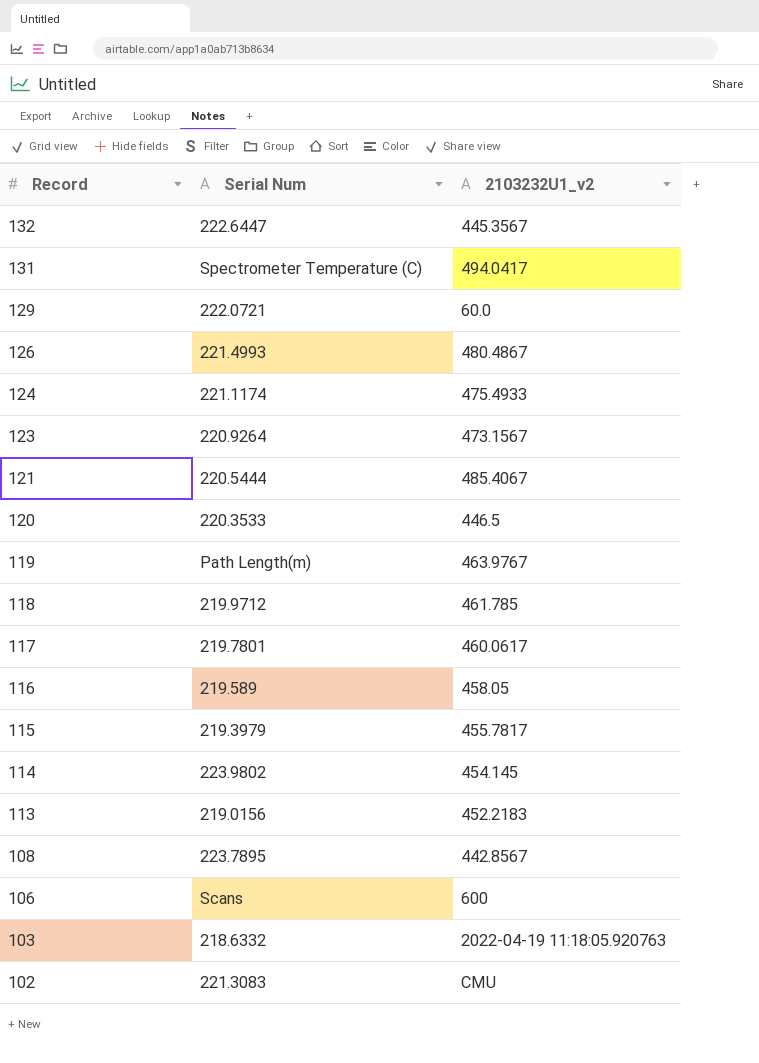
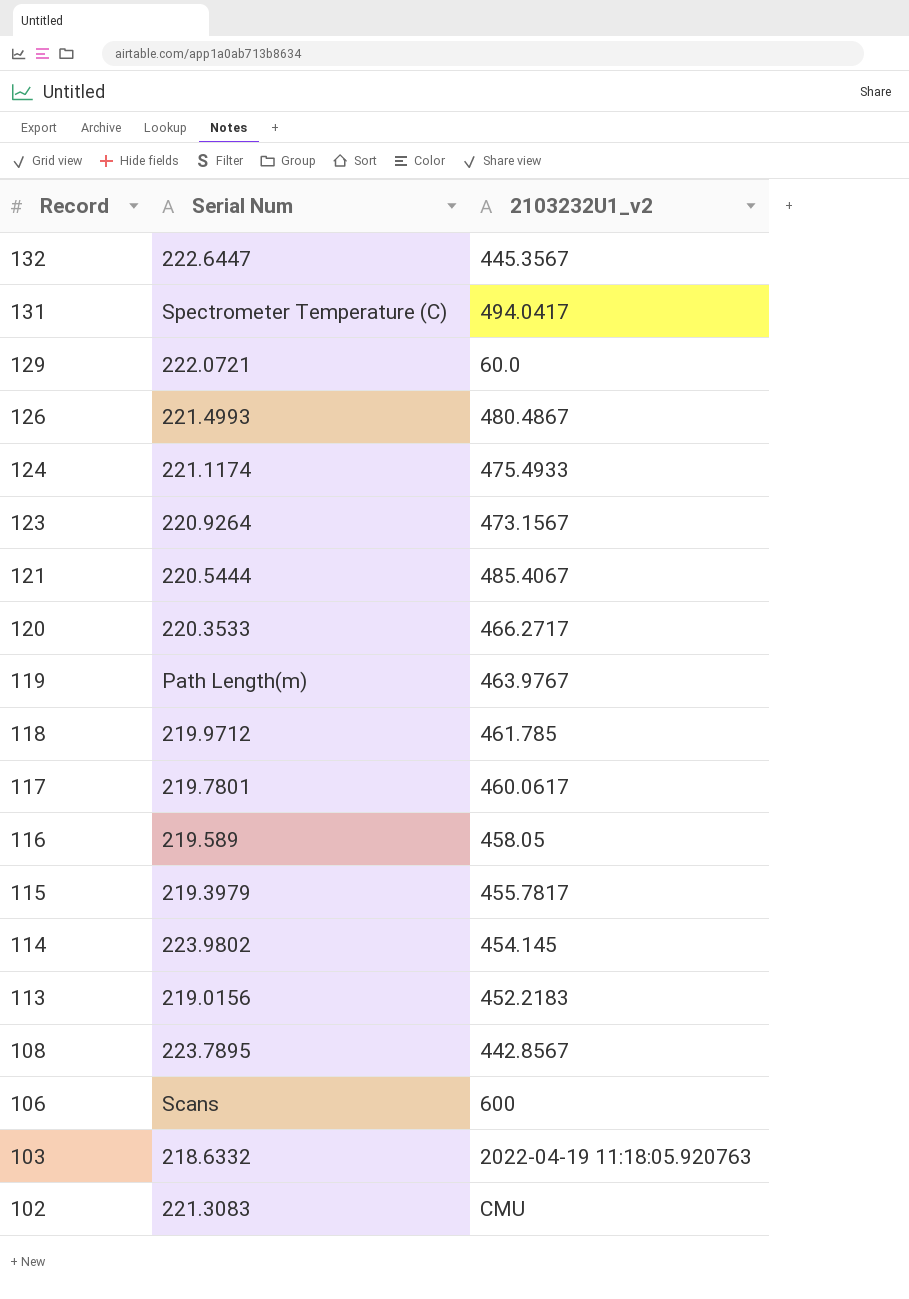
120 | 2103232U1_v2: 446.5 -> 466.2717

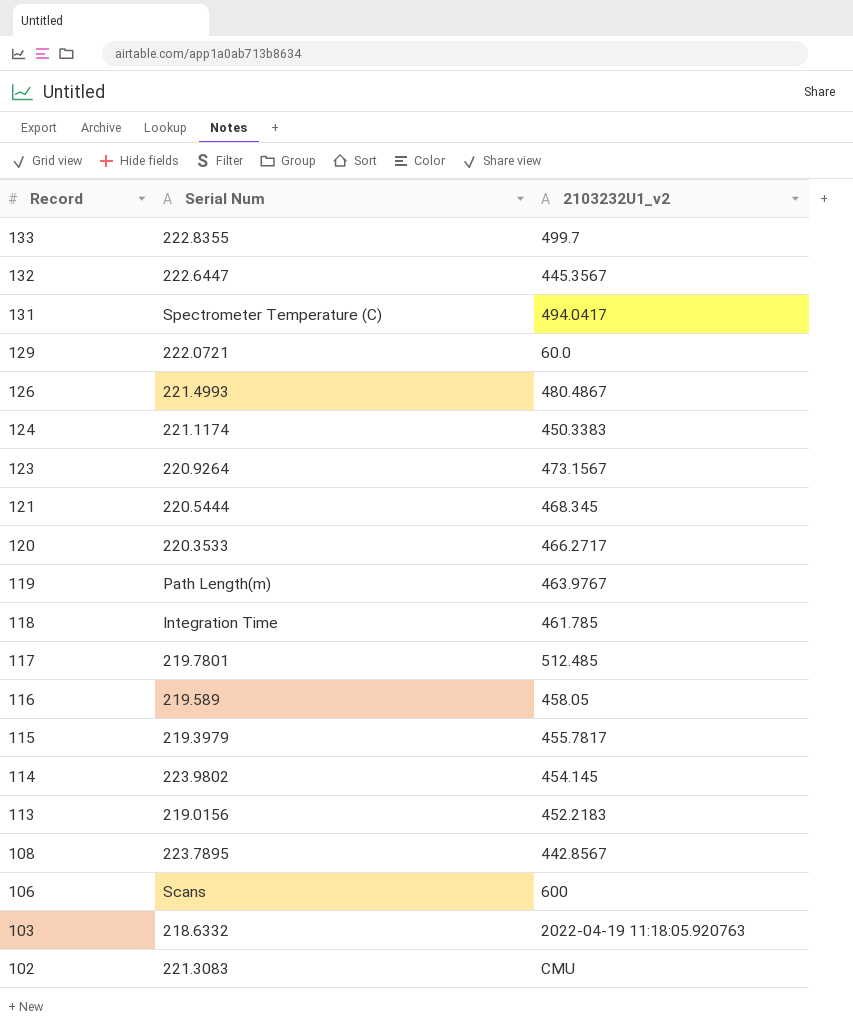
row 133: none -> 222.8355 | 499.7
124 | 2103232U1_v2: 475.4933 -> 450.3383
121 | 2103232U1_v2: 485.4067 -> 468.345
118 | Serial Num: 219.9712 -> Integration Time
117 | 2103232U1_v2: 460.0617 -> 512.485

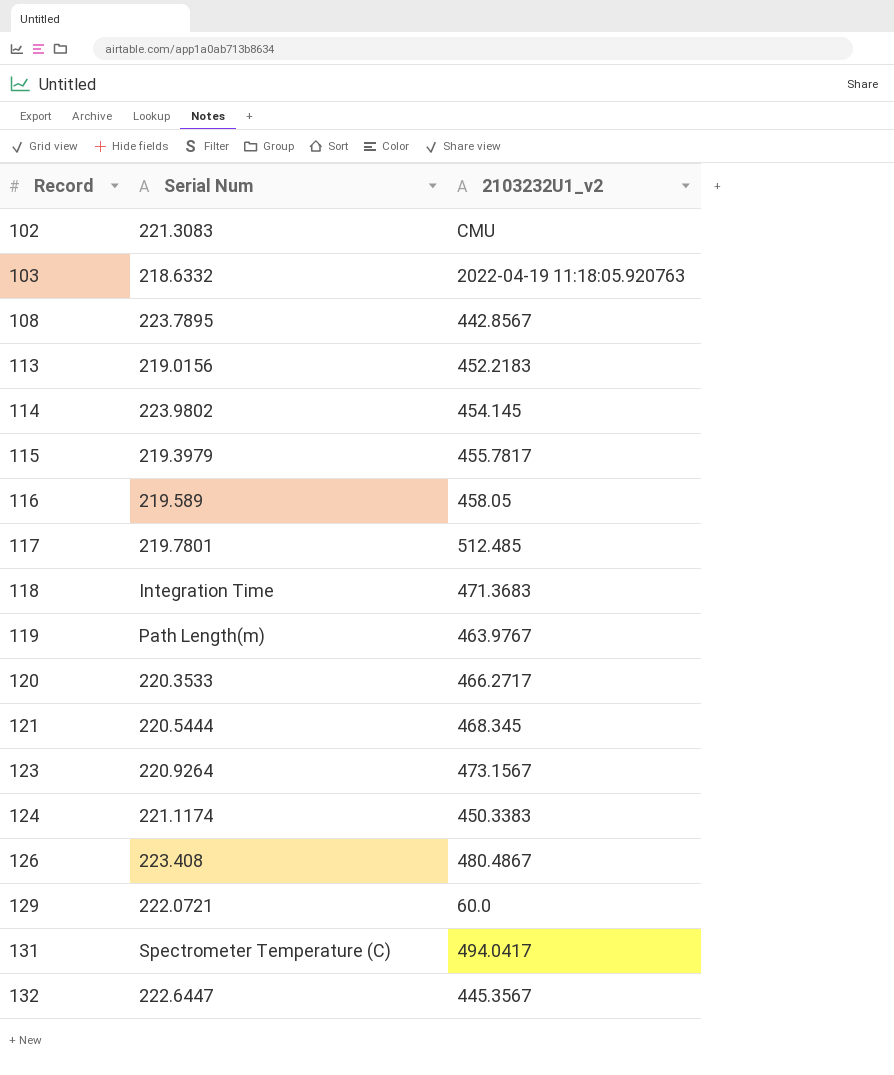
row order: Record descending -> Record ascending
row 133: 222.8355 | 499.7 -> none
row 106: Scans | 600 -> none
118 | 2103232U1_v2: 461.785 -> 471.3683
126 | Serial Num: 221.4993 -> 223.408

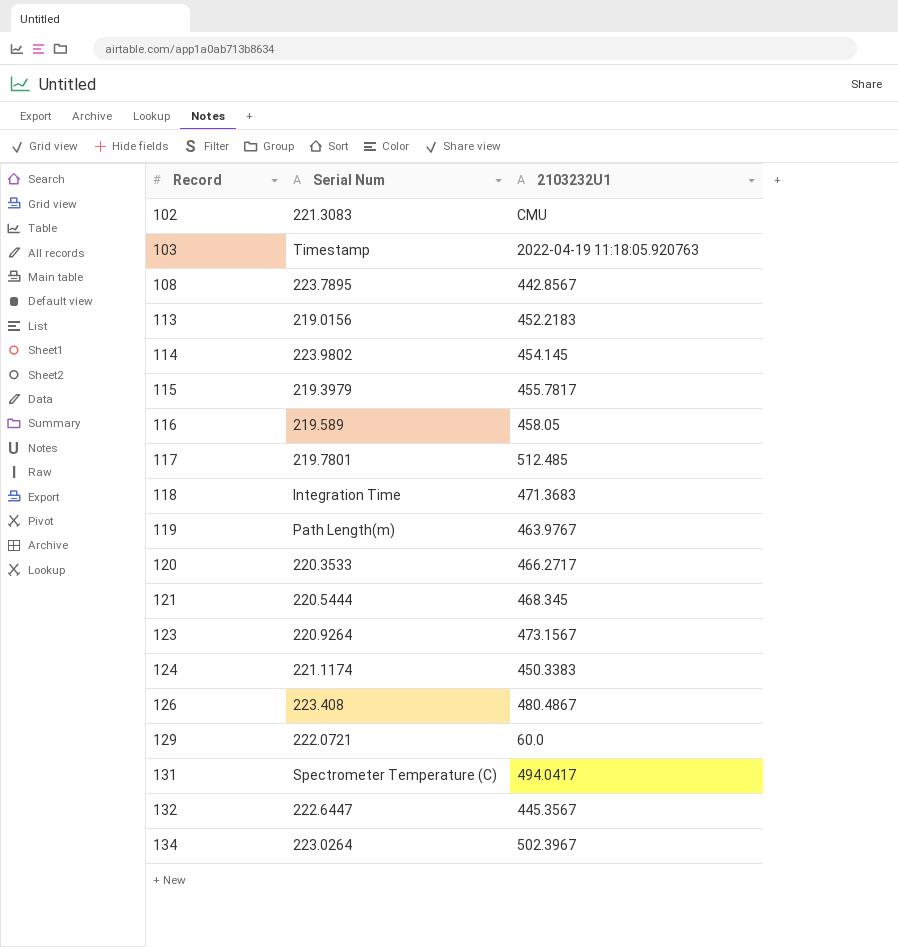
column name: 2103232U1_v2 -> 2103232U1
103 | Serial Num: 218.6332 -> Timestamp
row 134: none -> 223.0264 | 502.3967

